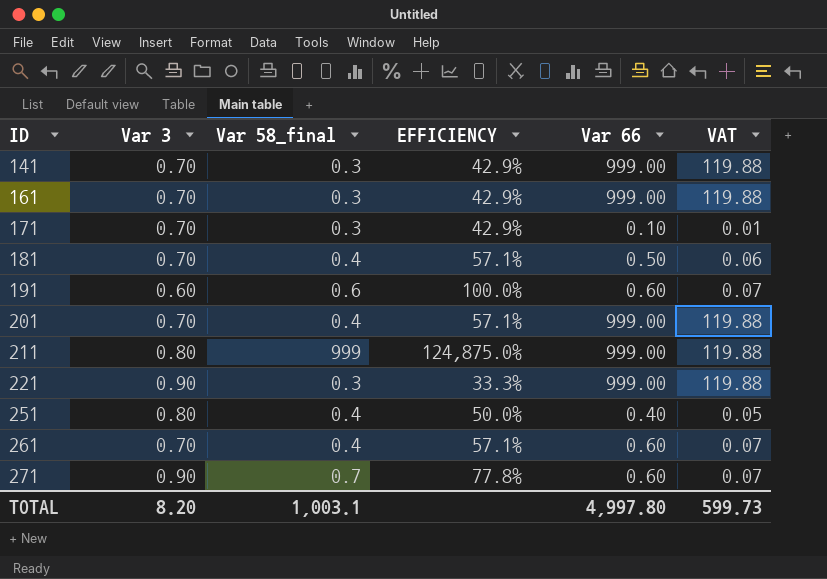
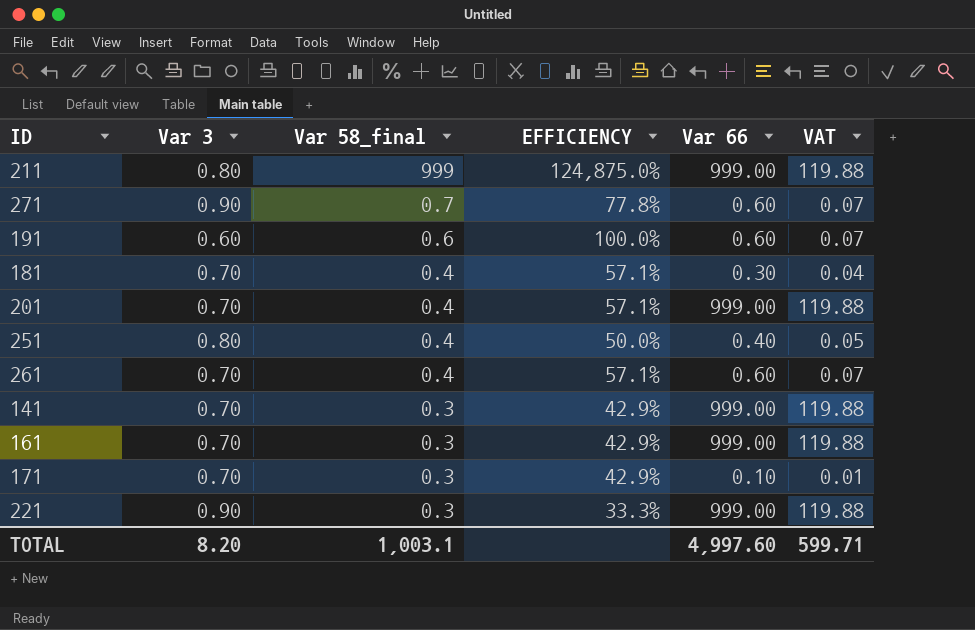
row order: ID ascending -> Var 58_final descending
181 | Var 66: 0.50 -> 0.30
181 | VAT: 0.06 -> 0.04
TOTAL | Var 66: 4,997.80 -> 4,997.60
TOTAL | VAT: 599.73 -> 599.71

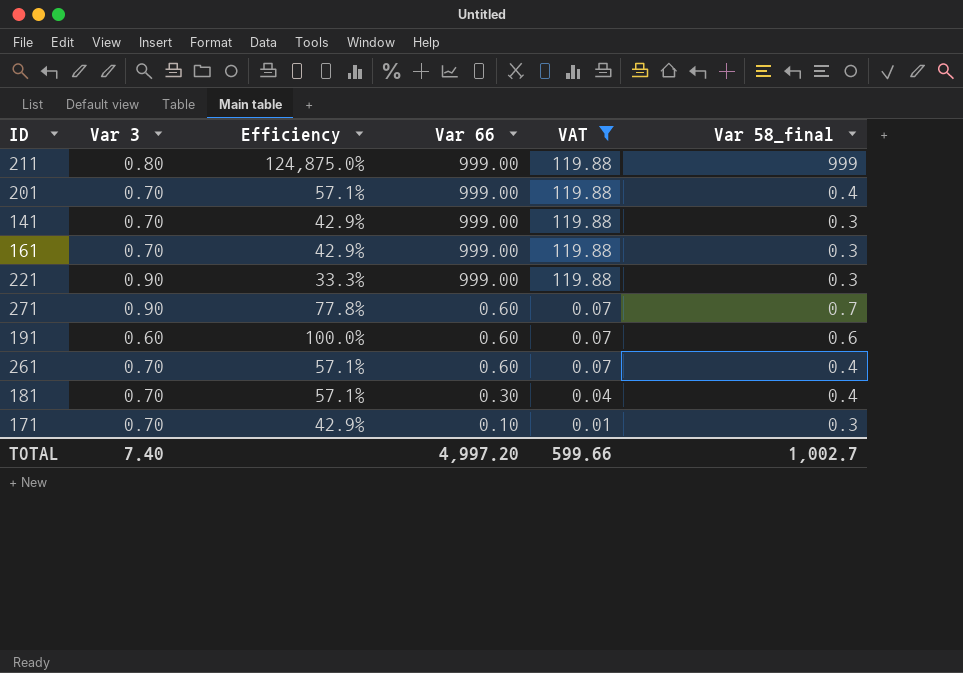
filter: none -> VAT != 0.05
row order: Var 58_final descending -> Var 66 descending
column name: EFFICIENCY -> Efficiency
column Var 58_final | position: 3 -> 6
TOTAL | Var 3: 8.20 -> 7.40
TOTAL | Var 66: 4,997.60 -> 4,997.20
TOTAL | VAT: 599.71 -> 599.66
TOTAL | Var 58_final: 1,003.1 -> 1,002.7

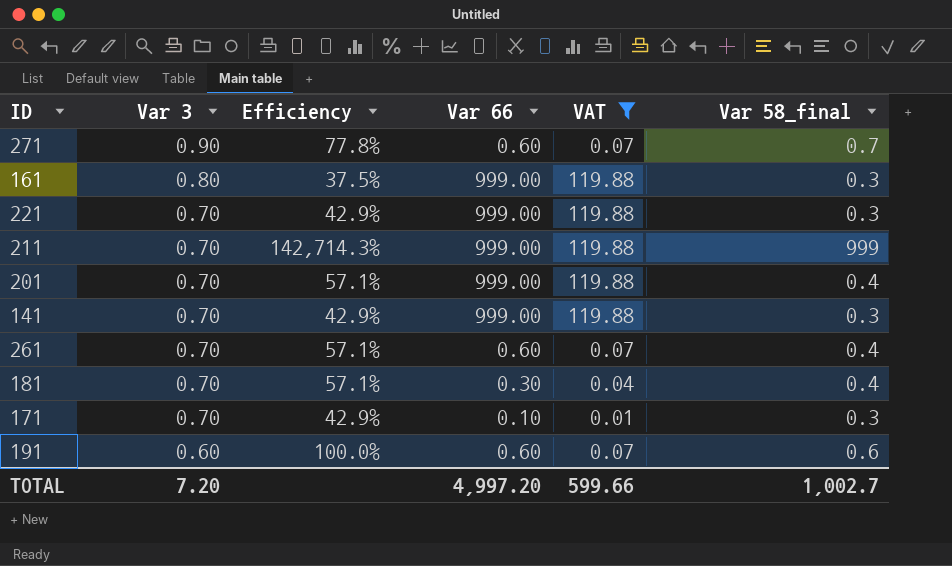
row order: Var 66 descending -> Var 3 descending
161 | Var 3: 0.70 -> 0.80
161 | Efficiency: 42.9% -> 37.5%
221 | Var 3: 0.90 -> 0.70
221 | Efficiency: 33.3% -> 42.9%
211 | Var 3: 0.80 -> 0.70
211 | Efficiency: 124,875.0% -> 142,714.3%
TOTAL | Var 3: 7.40 -> 7.20

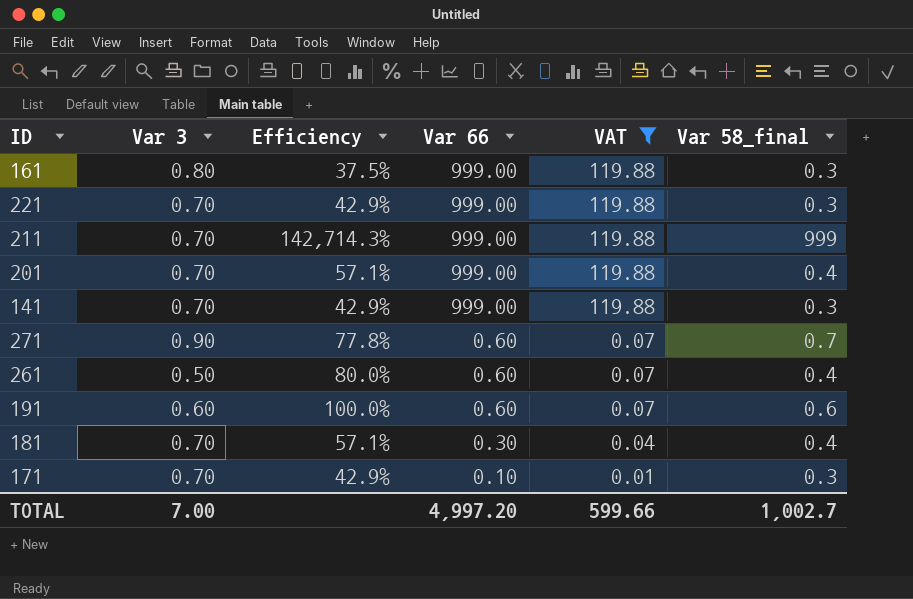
row order: Var 3 descending -> Var 66 descending
261 | Var 3: 0.70 -> 0.50
261 | Efficiency: 57.1% -> 80.0%
TOTAL | Var 3: 7.20 -> 7.00

